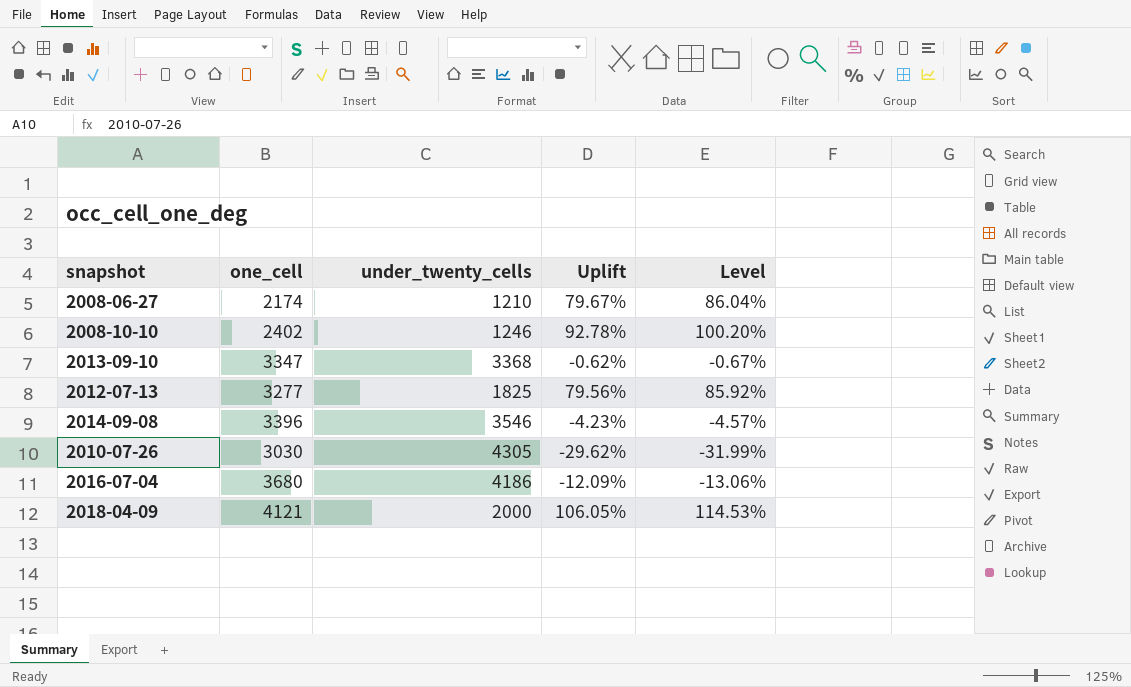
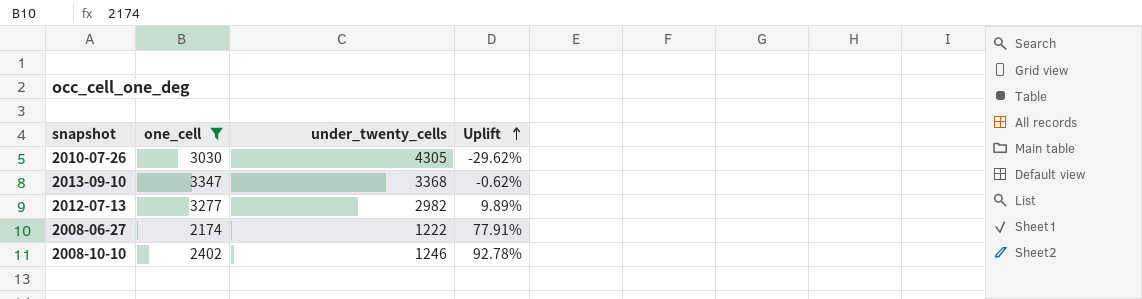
filter: none -> one_cell <= 3347
row order: none -> Uplift ascending
column Level | formula: [Uplift] * 1.08 -> none
2012-07-13 | under_twenty_cells: 1825 -> 2982
2012-07-13 | Uplift: 79.56% -> 9.89%
2008-06-27 | under_twenty_cells: 1210 -> 1222
2008-06-27 | Uplift: 79.67% -> 77.91%

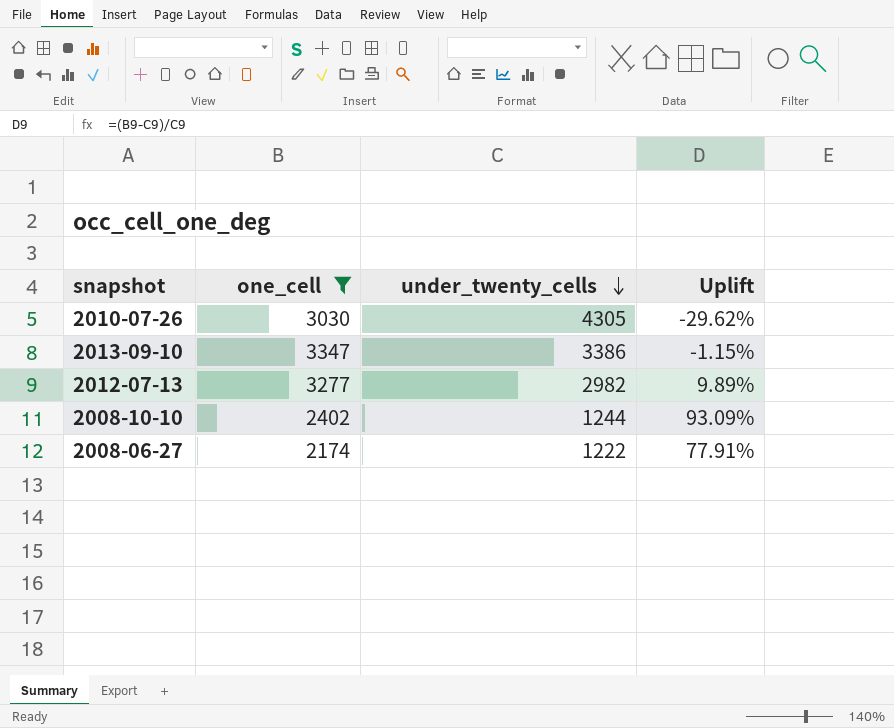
row order: Uplift ascending -> under_twenty_cells descending
2013-09-10 | under_twenty_cells: 3368 -> 3386
2013-09-10 | Uplift: -0.62% -> -1.15%
2008-10-10 | under_twenty_cells: 1246 -> 1244
2008-10-10 | Uplift: 92.78% -> 93.09%

